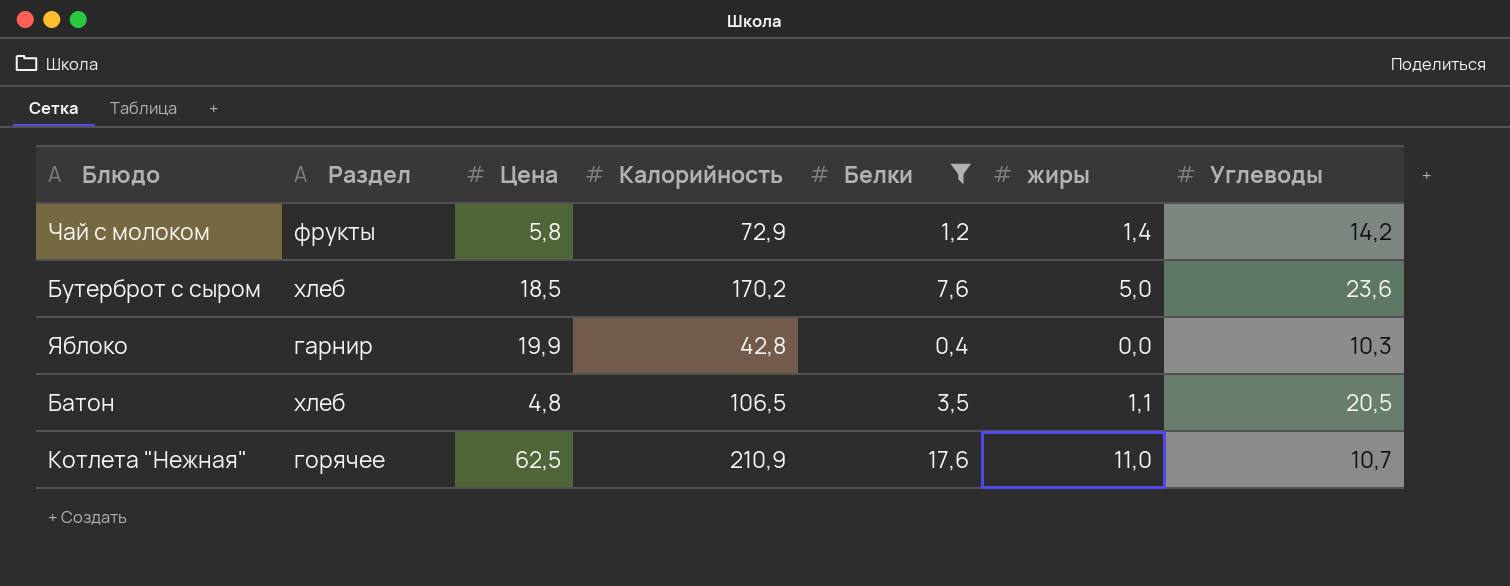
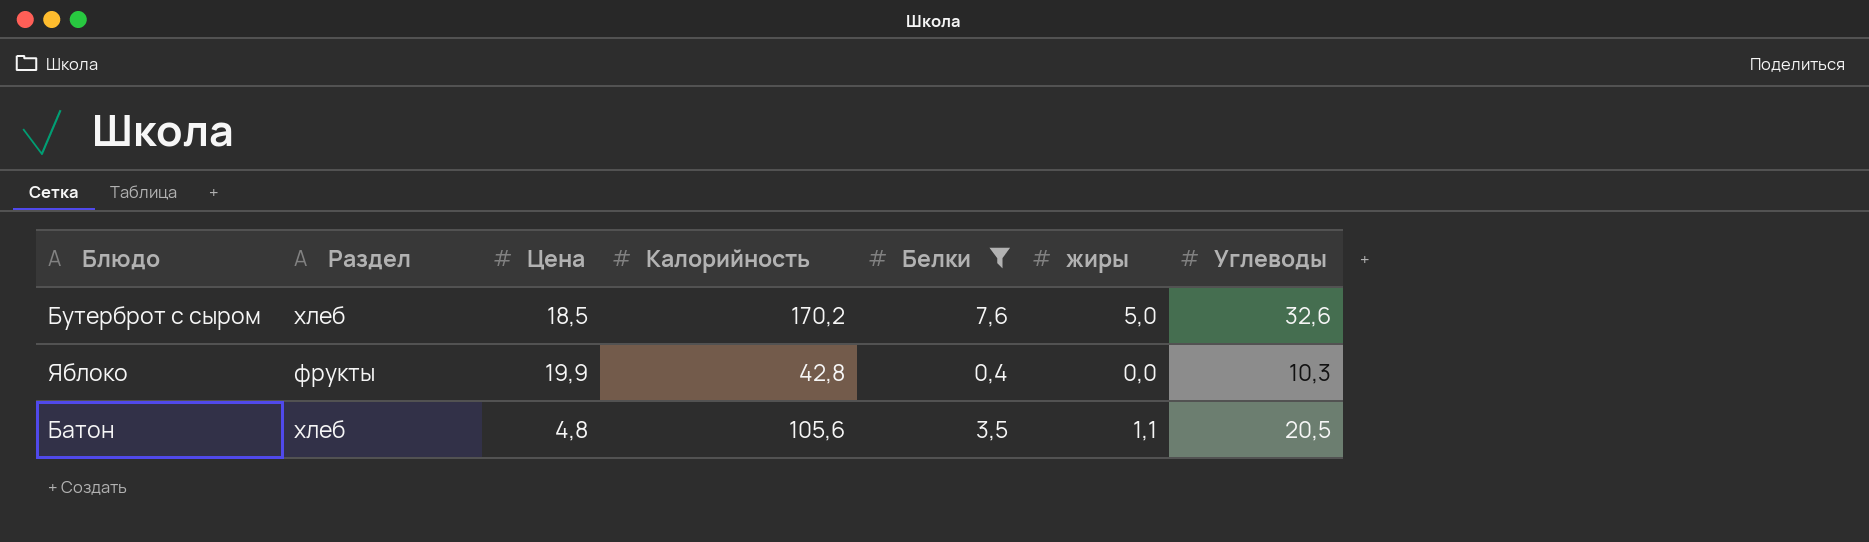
row Чай с молоком: фрукты | 5,8 | 72,9 | 1,2 | 1,4 | 14,2 -> none
row Котлета "Нежная": горячее | 62,5 | 210,9 | 17,6 | 11,0 | 10,7 -> none
Бутерброт с сыром | Углеводы: 23,6 -> 32,6
Яблоко | Раздел: гарнир -> фрукты
Батон | Калорийность: 106,5 -> 105,6

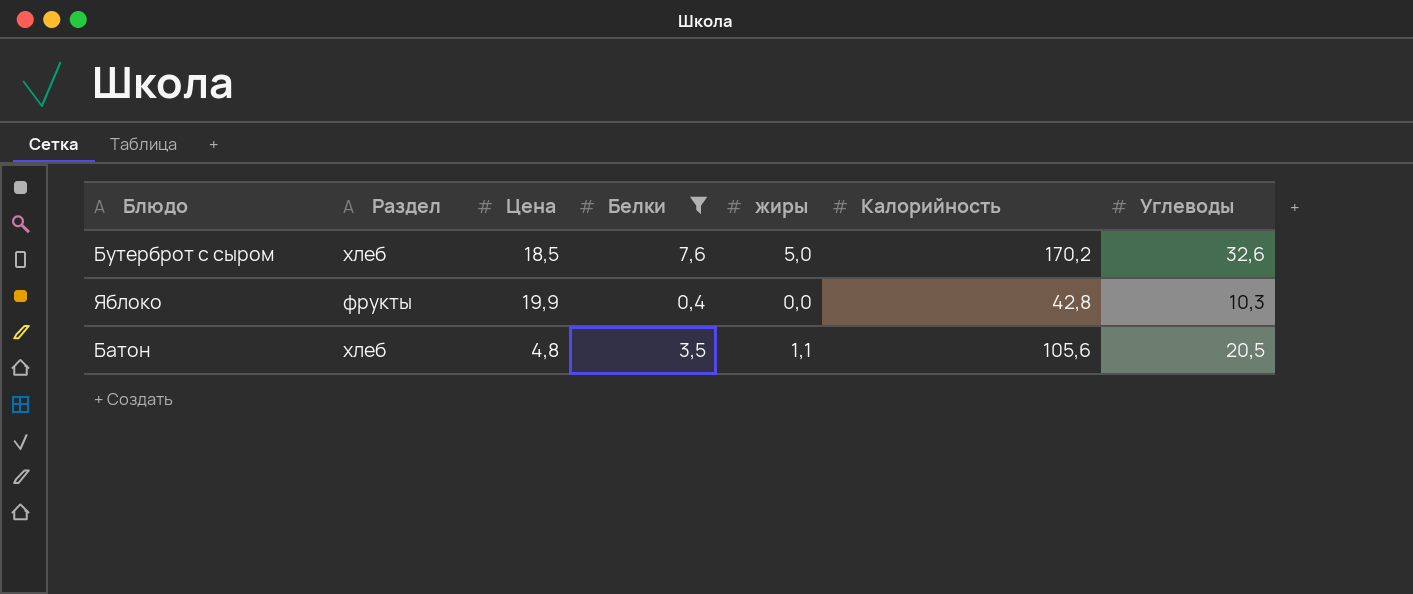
column Калорийность | position: 4 -> 6

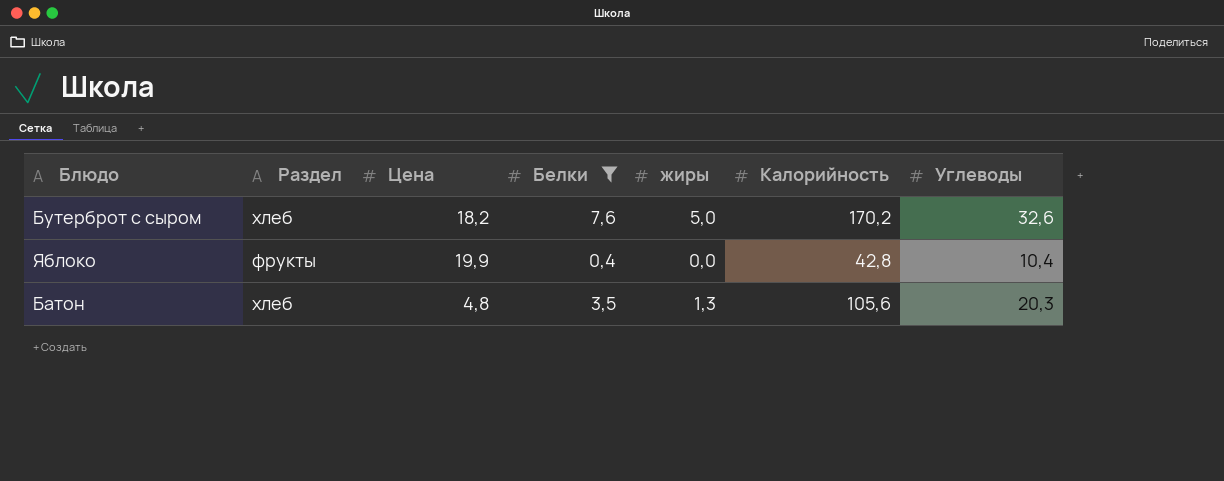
Бутерброт с сыром | Цена: 18,5 -> 18,2
Яблоко | Углеводы: 10,3 -> 10,4
Батон | жиры: 1,1 -> 1,3
Батон | Углеводы: 20,5 -> 20,3

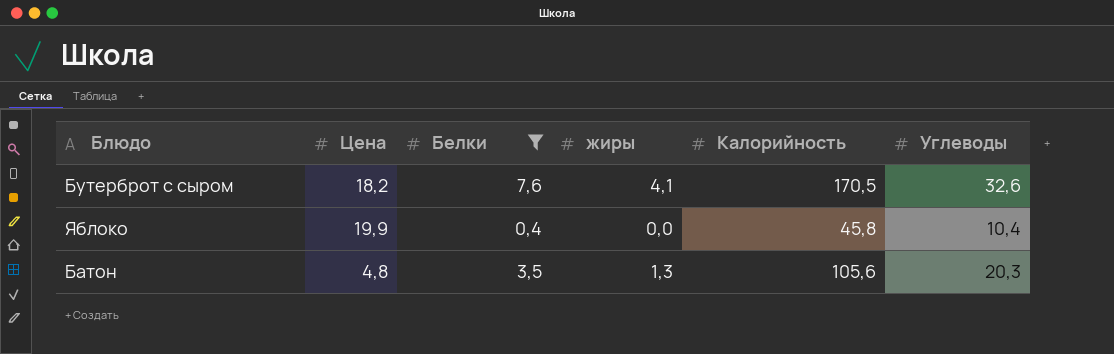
column Раздел | position: 2 -> none
Бутерброт с сыром | жиры: 5,0 -> 4,1
Бутерброт с сыром | Калорийность: 170,2 -> 170,5
Яблоко | Калорийность: 42,8 -> 45,8

